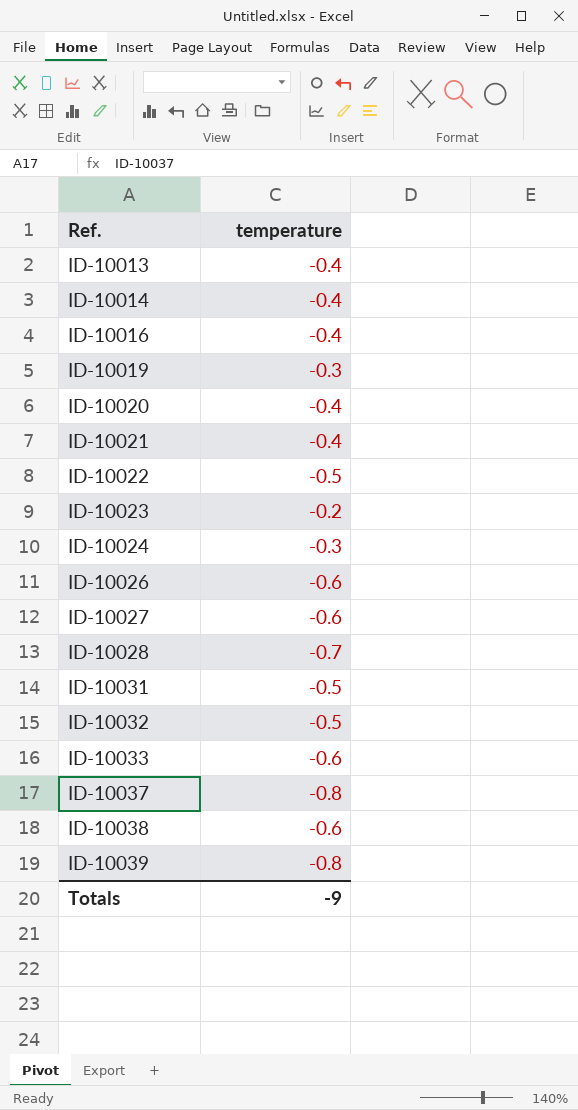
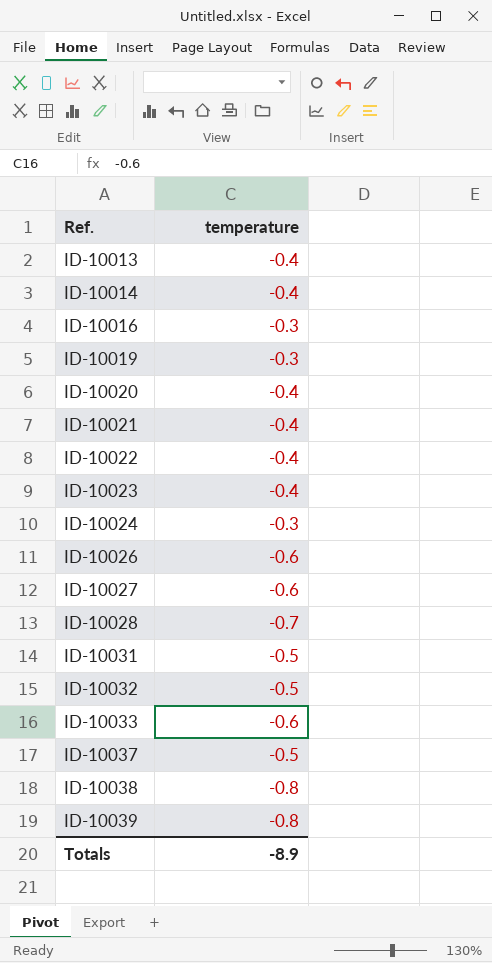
ID-10016 | temperature: -0.4 -> -0.3
ID-10022 | temperature: -0.5 -> -0.4
ID-10023 | temperature: -0.2 -> -0.4
ID-10037 | temperature: -0.8 -> -0.5
ID-10038 | temperature: -0.6 -> -0.8
Totals | temperature: -9 -> -8.9

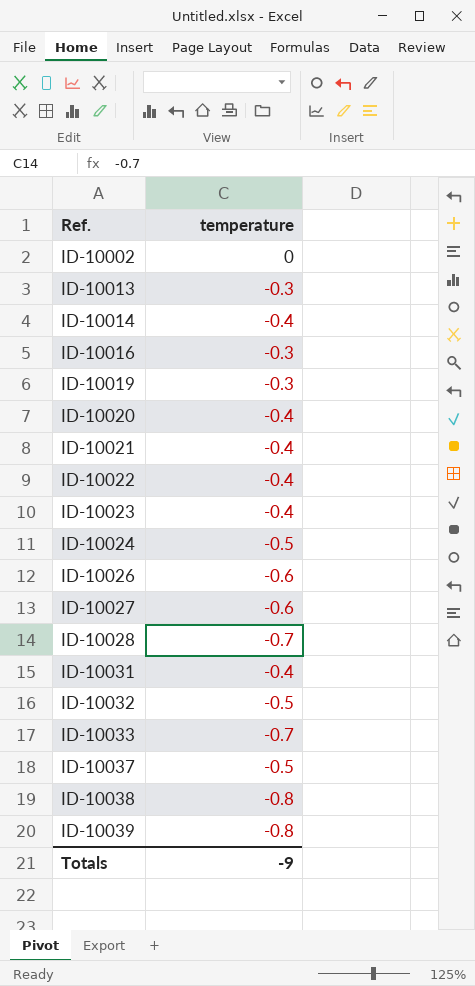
row ID-10002: none -> 0
ID-10013 | temperature: -0.4 -> -0.3
ID-10024 | temperature: -0.3 -> -0.5
ID-10031 | temperature: -0.5 -> -0.4
ID-10033 | temperature: -0.6 -> -0.7
Totals | temperature: -8.9 -> -9

